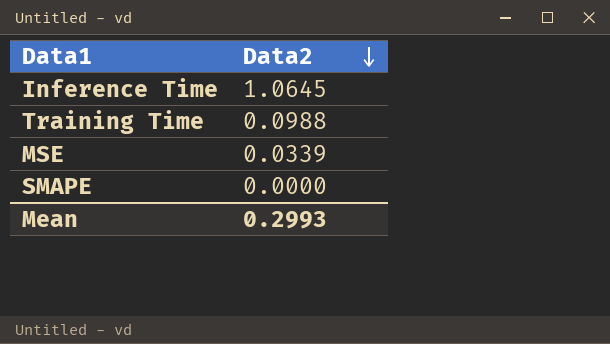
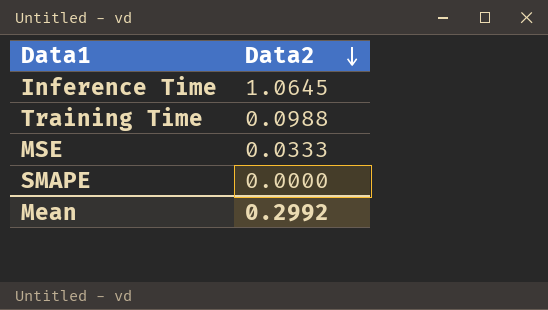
MSE | Data2: 0.0339 -> 0.0333
Mean | Data2: 0.2993 -> 0.2992

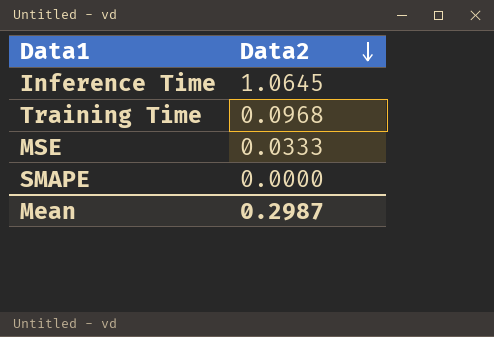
Training Time | Data2: 0.0988 -> 0.0968
Mean | Data2: 0.2992 -> 0.2987

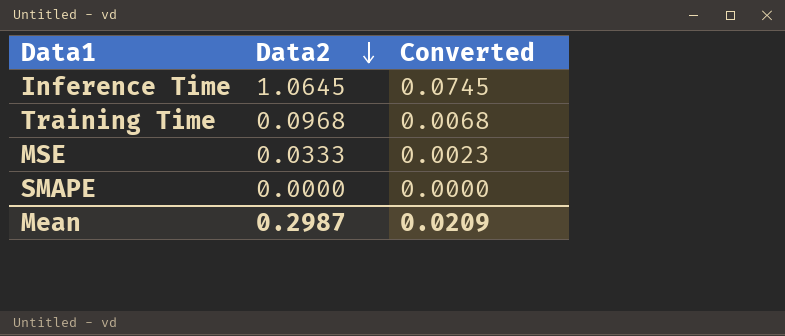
column Converted | formula: none -> [Data2] * 0.07

